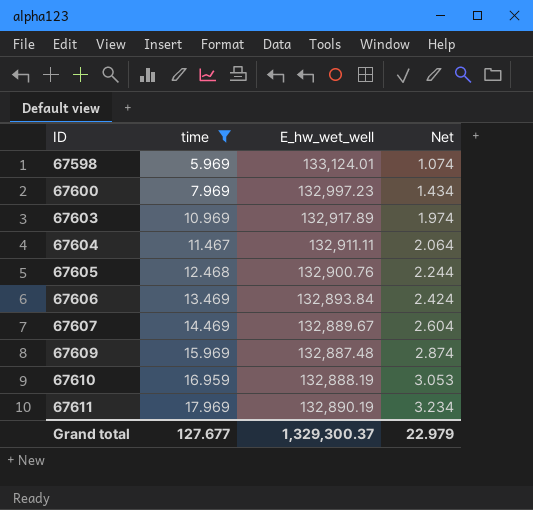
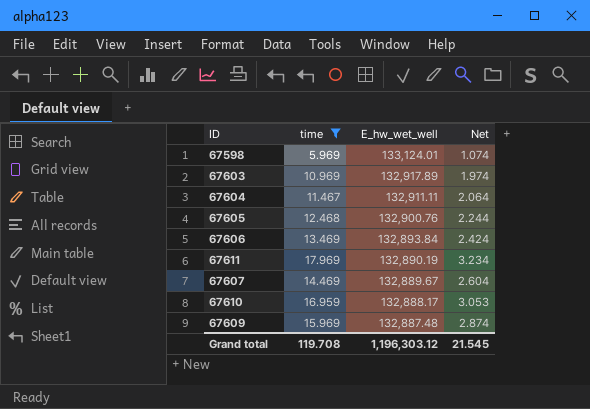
row order: ID ascending -> E_hw_wet_well descending
row 67600: 7.969 | 132,997.23 | 1.434 -> none
67610 | E_hw_wet_well: 132,888.19 -> 132,888.17
Grand total | time: 127.677 -> 119.708
Grand total | E_hw_wet_well: 1,329,300.37 -> 1,196,303.12
Grand total | Net: 22.979 -> 21.545

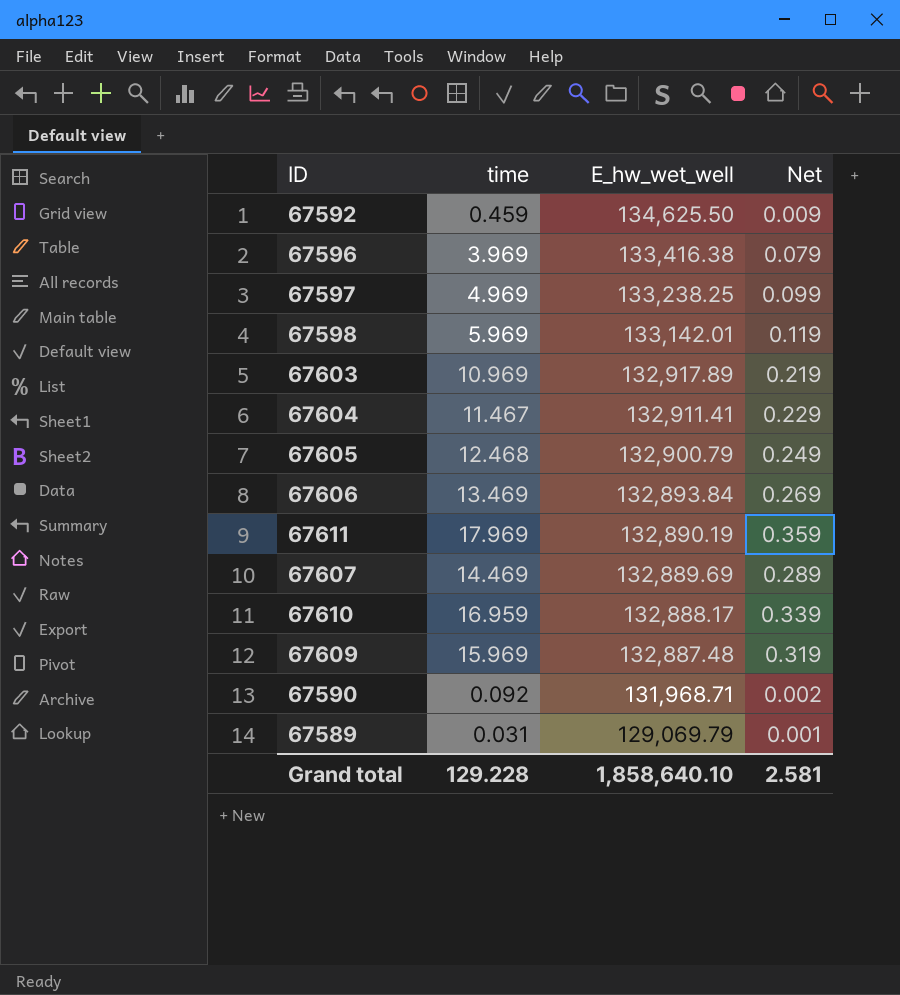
filter: time >= 5.969 -> none
column Net | formula: [time] * 0.18 -> [time] * 0.02
67598 | E_hw_wet_well: 133,124.01 -> 133,142.01
67604 | E_hw_wet_well: 132,911.11 -> 132,911.41
67605 | E_hw_wet_well: 132,900.76 -> 132,900.79
67607 | E_hw_wet_well: 132,889.67 -> 132,889.69
Grand total | time: 119.708 -> 129.228
Grand total | E_hw_wet_well: 1,196,303.12 -> 1,858,640.10
Grand total | Net: 21.545 -> 2.581

